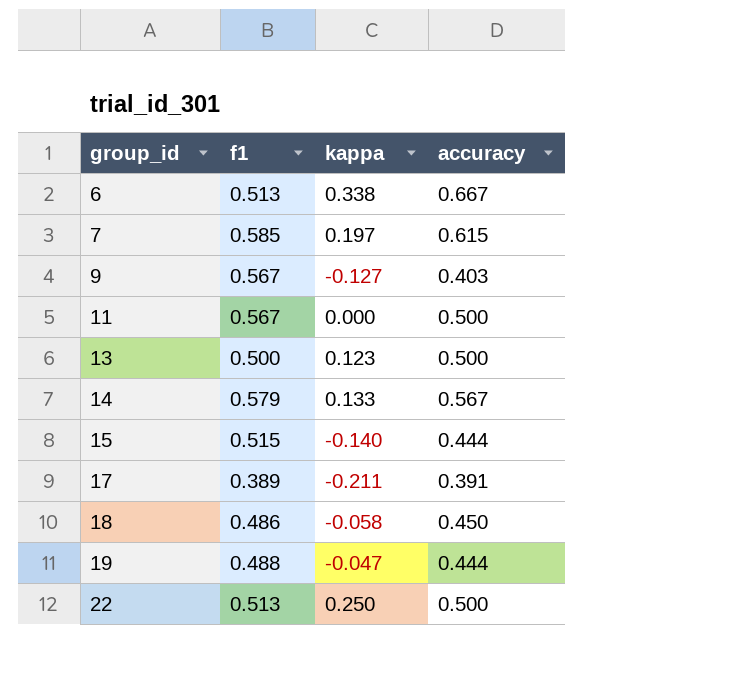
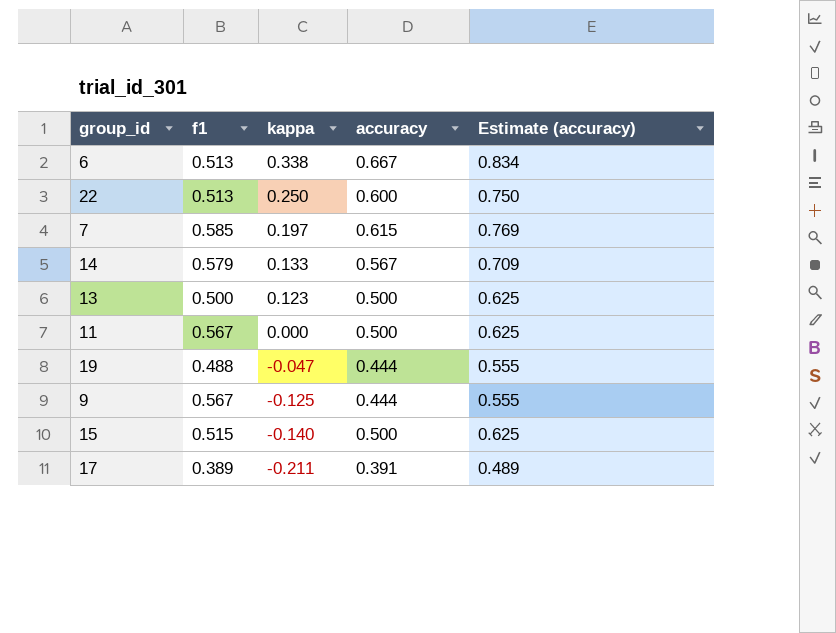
row order: group_id ascending -> kappa descending
column Estimate (accuracy) | formula: none -> [accuracy] * 1.25
row 18: 0.486 | -0.058 | 0.450 -> none
22 | accuracy: 0.500 -> 0.600
9 | kappa: -0.127 -> -0.125
9 | accuracy: 0.403 -> 0.444
15 | accuracy: 0.444 -> 0.500

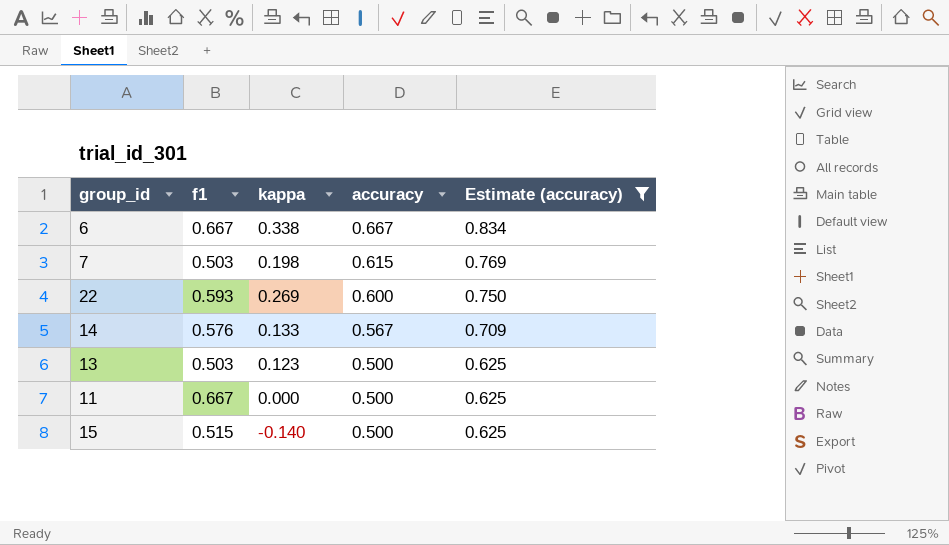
filter: none -> Estimate (accuracy) >= 0.625
row order: kappa descending -> accuracy descending
6 | f1: 0.513 -> 0.667
7 | f1: 0.585 -> 0.503
7 | kappa: 0.197 -> 0.198
22 | f1: 0.513 -> 0.593
22 | kappa: 0.250 -> 0.269
14 | f1: 0.579 -> 0.576
13 | f1: 0.500 -> 0.503
11 | f1: 0.567 -> 0.667

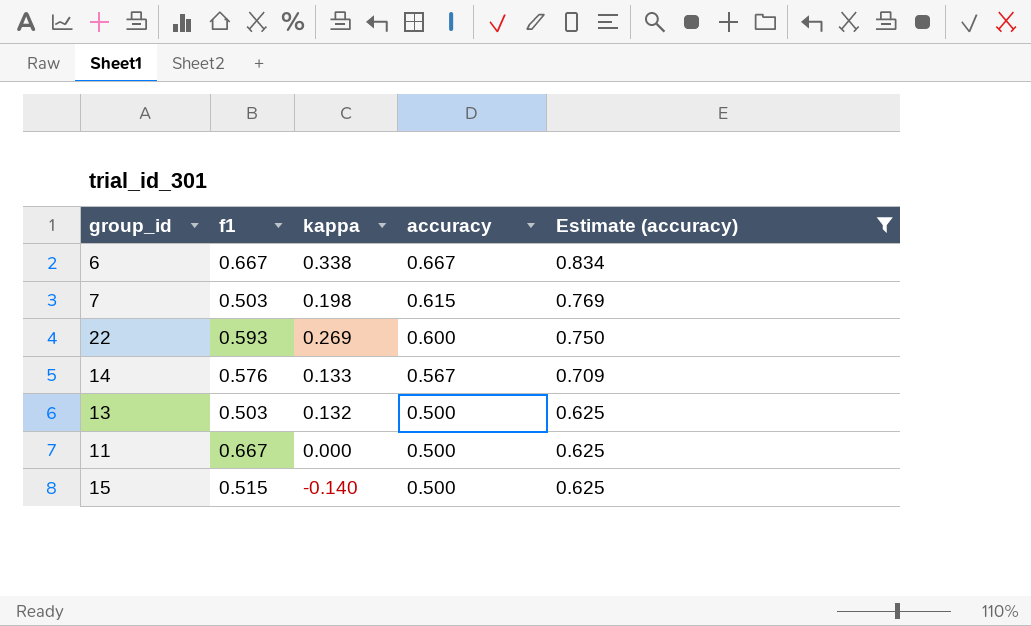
13 | kappa: 0.123 -> 0.132

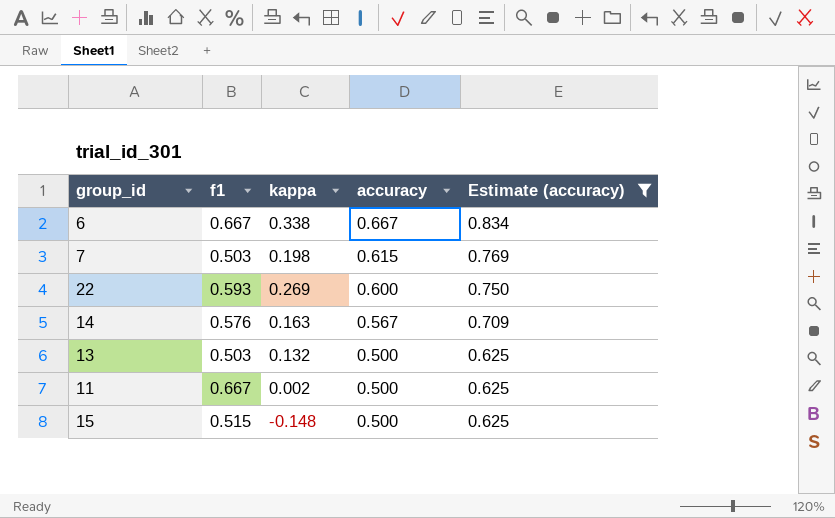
14 | kappa: 0.133 -> 0.163
11 | kappa: 0.000 -> 0.002
15 | kappa: -0.140 -> -0.148

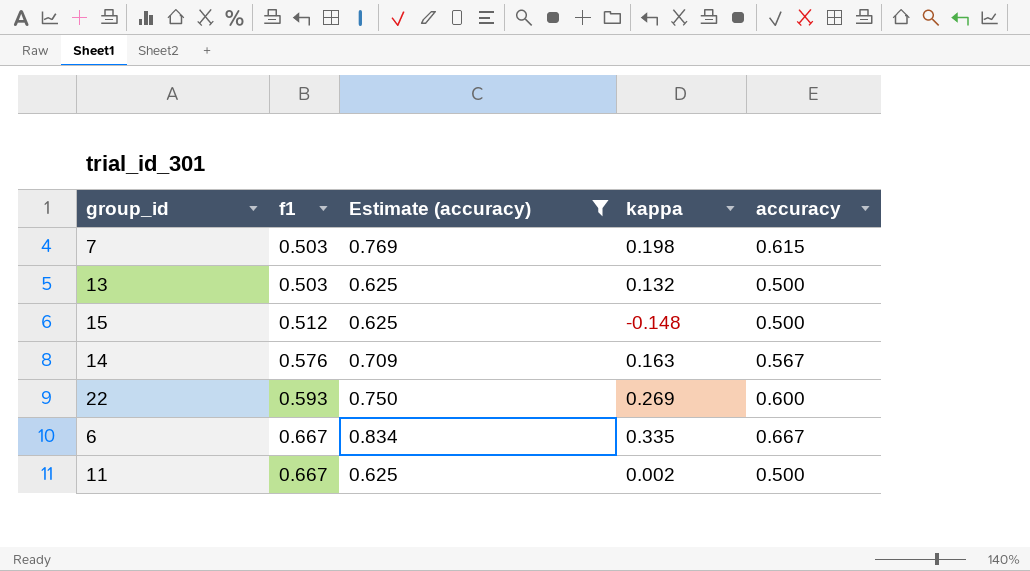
row order: accuracy descending -> f1 ascending
column Estimate (accuracy) | position: 5 -> 3
15 | f1: 0.515 -> 0.512
6 | kappa: 0.338 -> 0.335

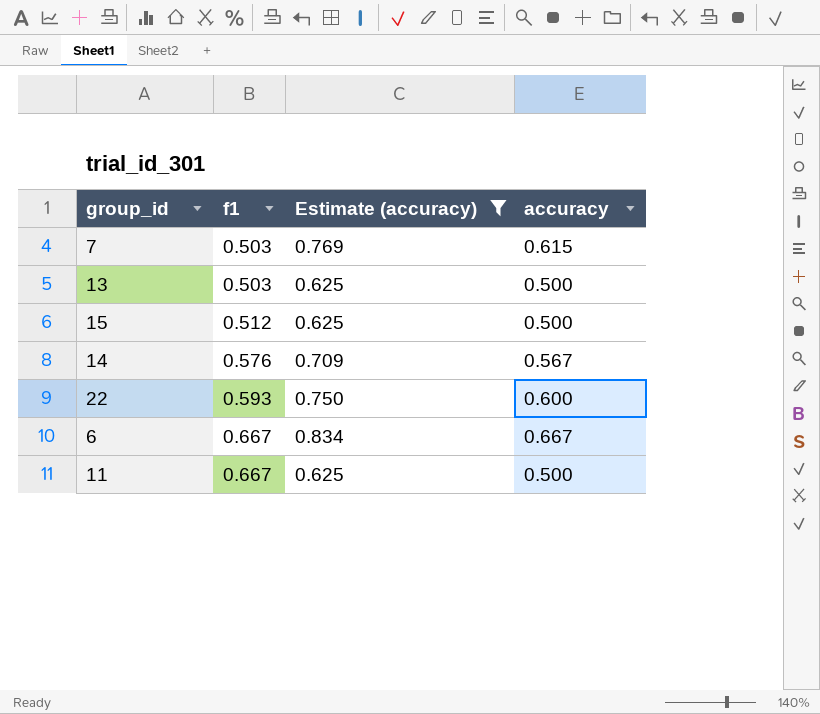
column kappa | position: 4 -> none

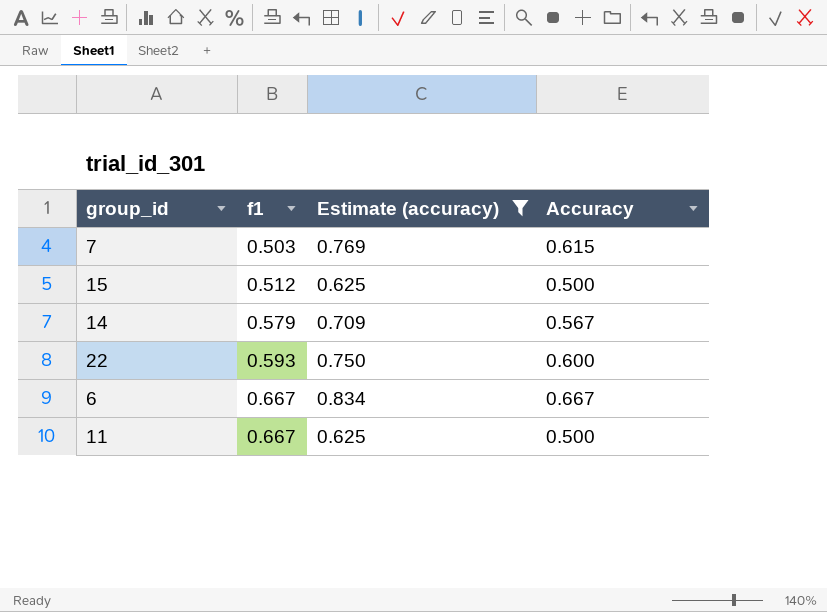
column name: accuracy -> Accuracy
row 13: 0.503 | 0.625 | 0.500 -> none
14 | f1: 0.576 -> 0.579

